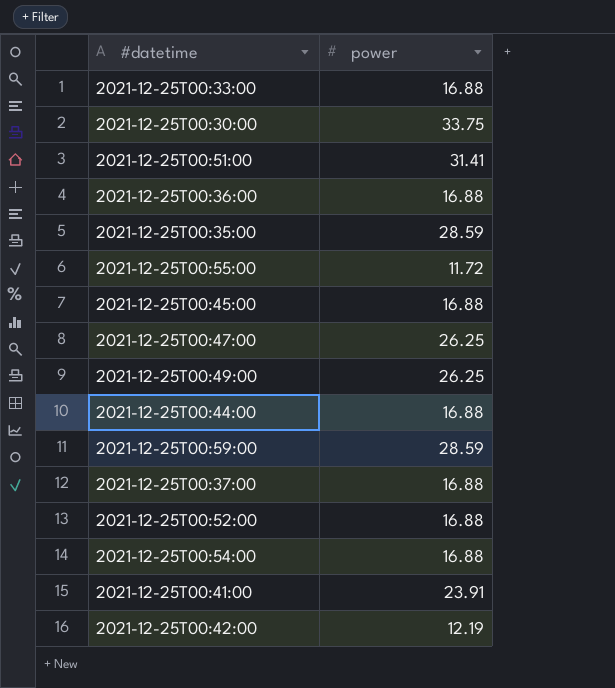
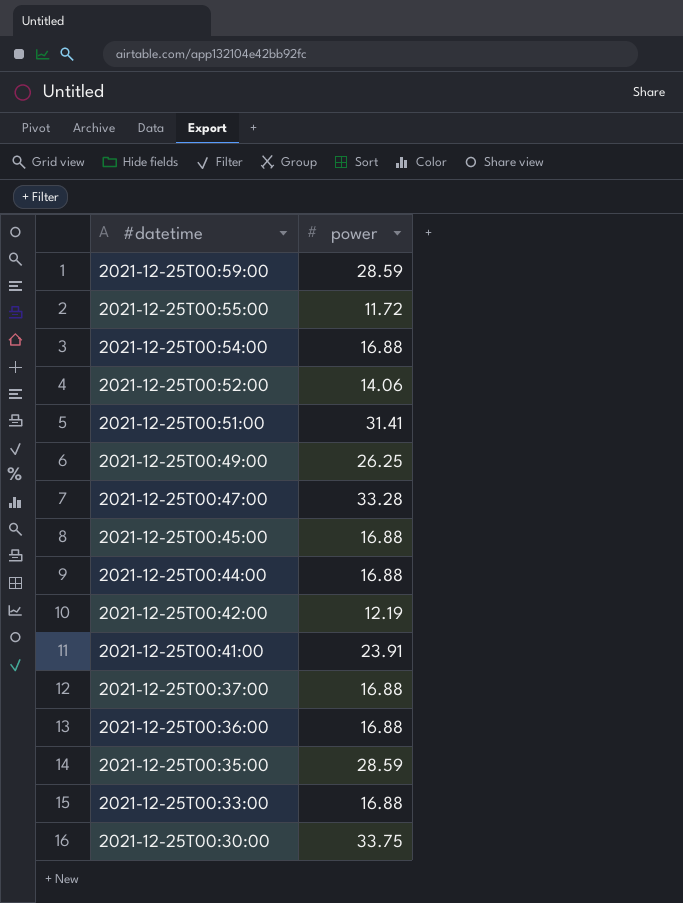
row order: none -> #datetime descending
2021-12-25T00:52:00 | power: 16.88 -> 14.06
2021-12-25T00:47:00 | power: 26.25 -> 33.28

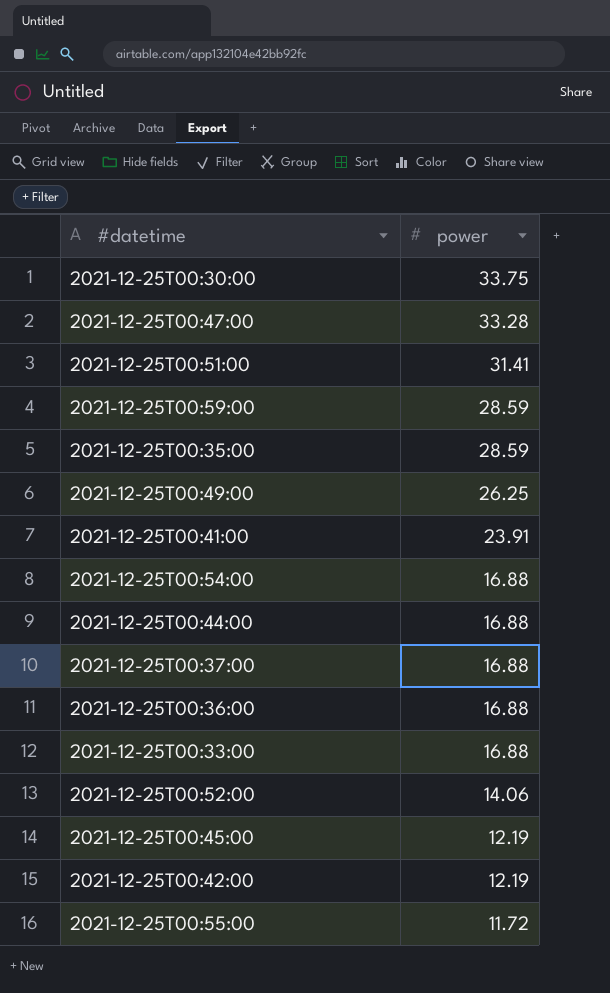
row order: #datetime descending -> power descending
2021-12-25T00:45:00 | power: 16.88 -> 12.19

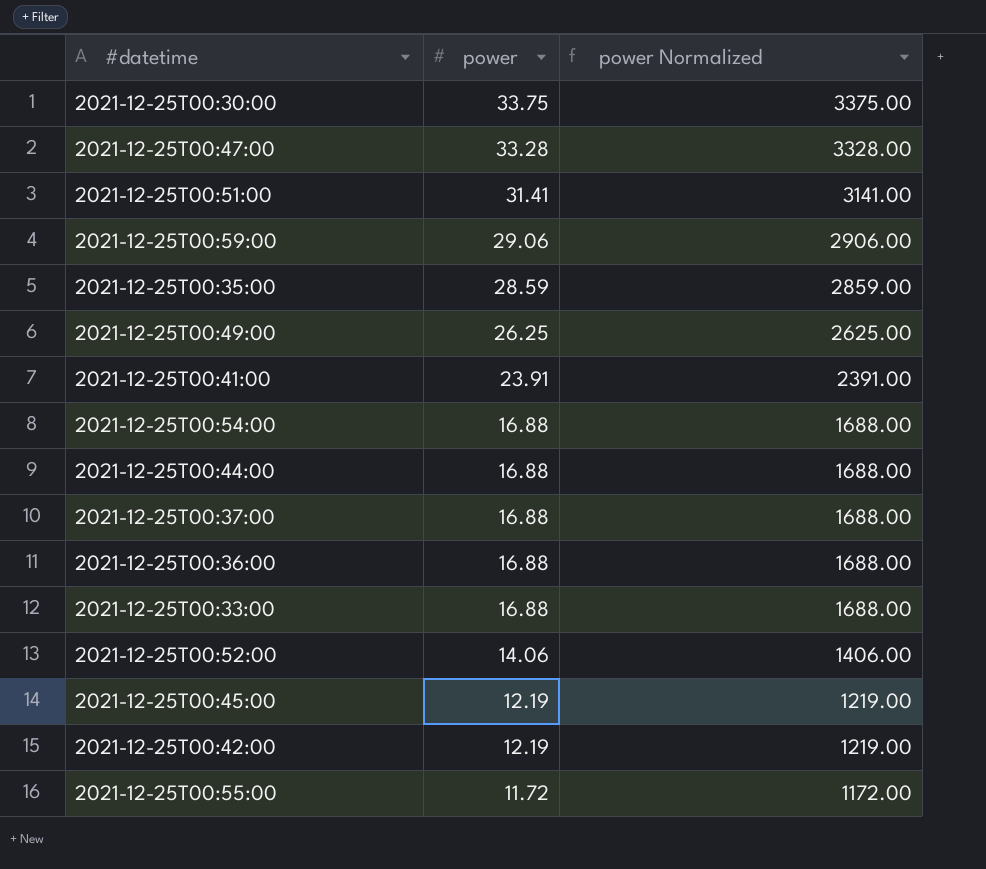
column power Normalized | formula: none -> [power] * 100
2021-12-25T00:59:00 | power: 28.59 -> 29.06

